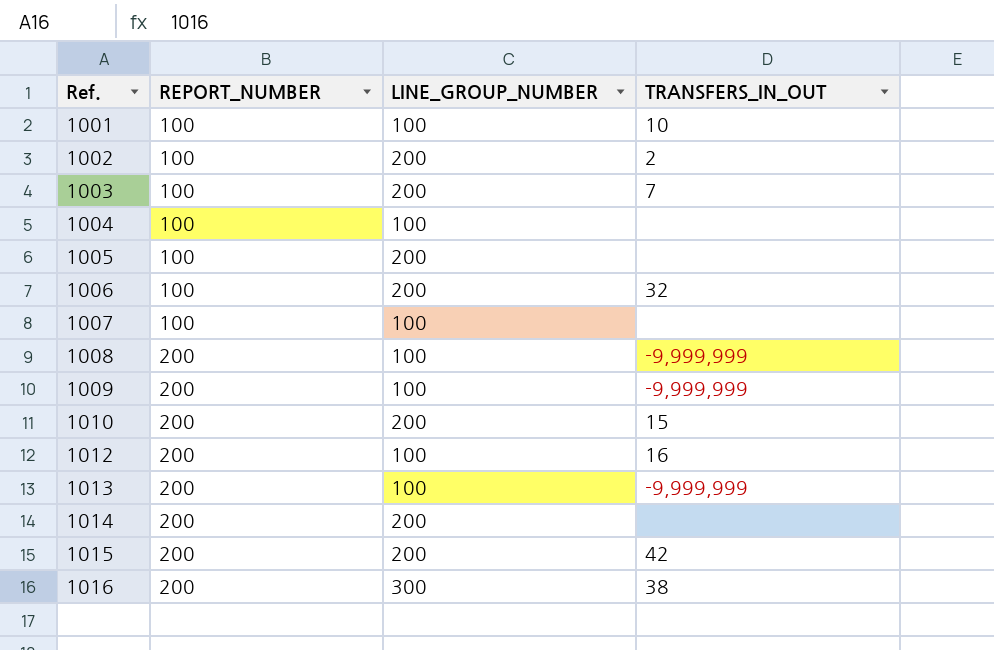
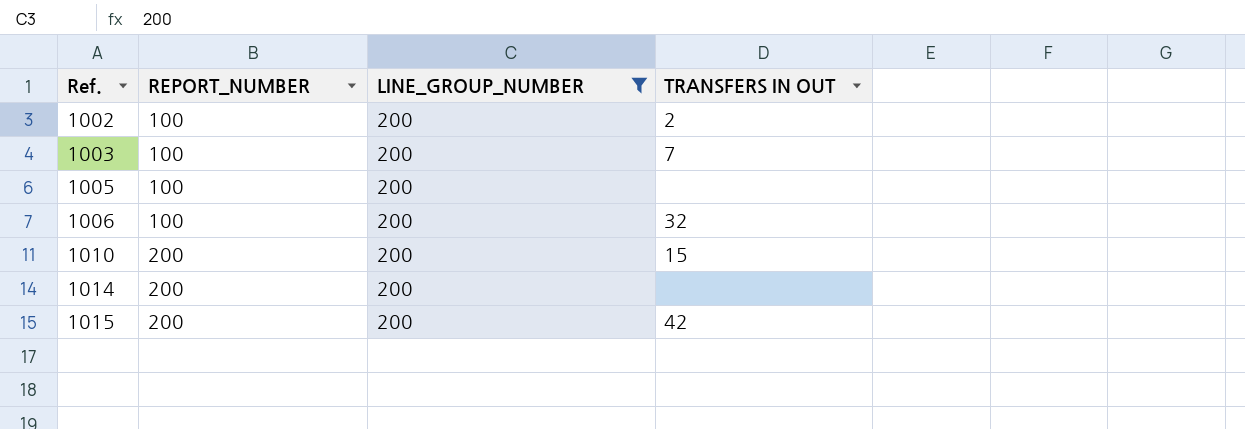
filter: none -> LINE_GROUP_NUMBER = 200
column name: TRANSFERS_IN_OUT -> TRANSFERS IN OUT

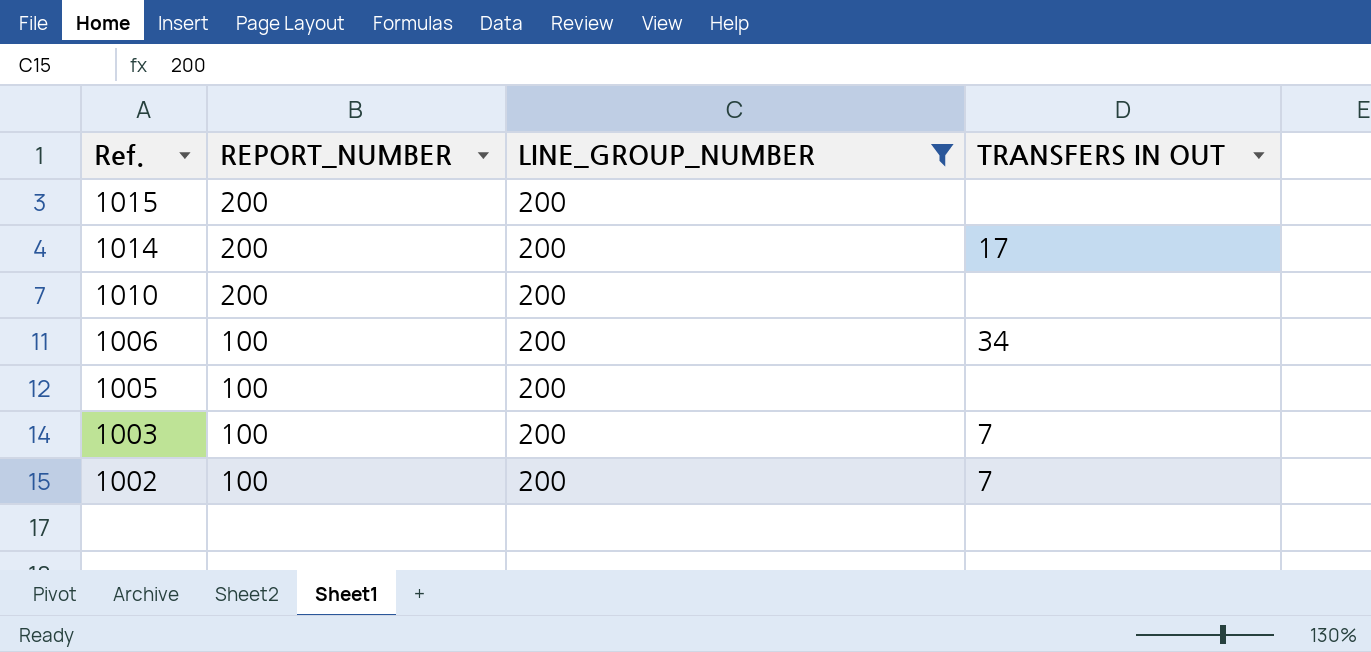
row order: Ref. ascending -> Ref. descending
1015 | TRANSFERS IN OUT: 42 -> none
1014 | TRANSFERS IN OUT: none -> 17
1010 | TRANSFERS IN OUT: 15 -> none
1006 | TRANSFERS IN OUT: 32 -> 34
1002 | TRANSFERS IN OUT: 2 -> 7

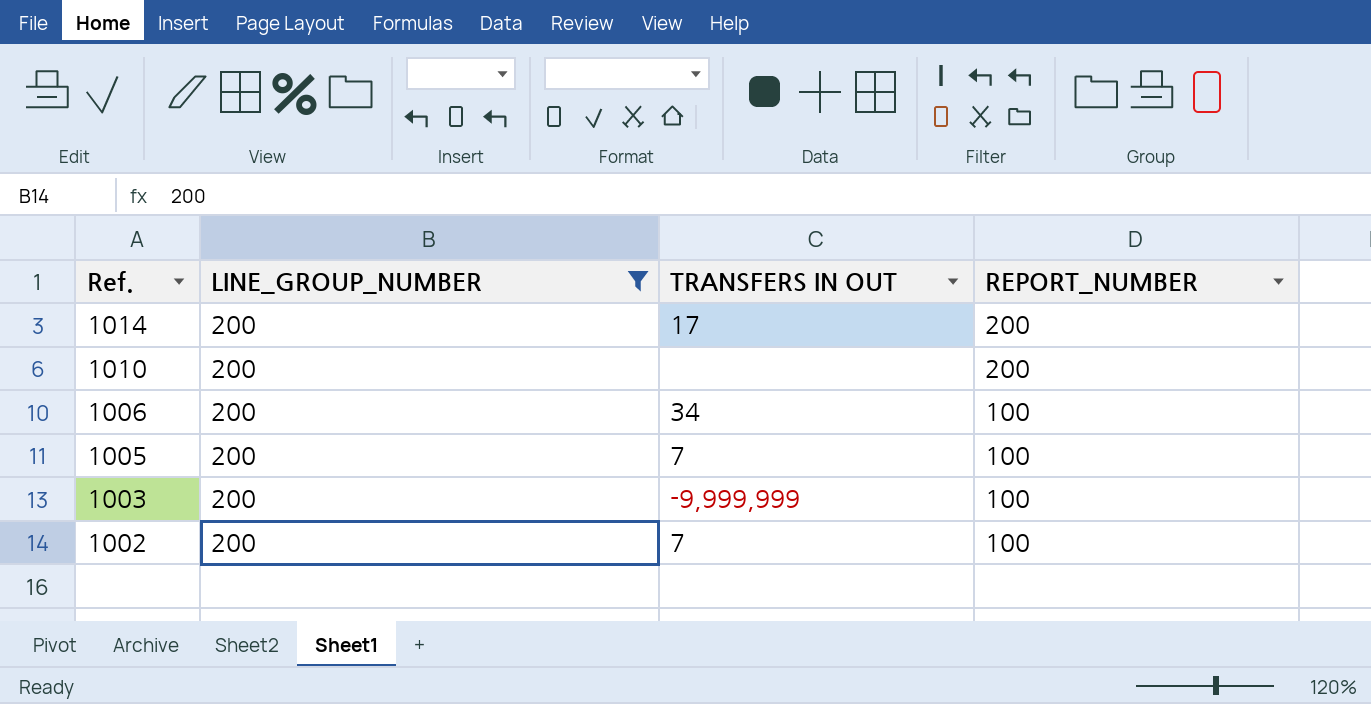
column REPORT_NUMBER | position: 2 -> 4
row 1015: 200 | 200 | none -> none
1005 | TRANSFERS IN OUT: none -> 7
1003 | TRANSFERS IN OUT: 7 -> -9,999,999

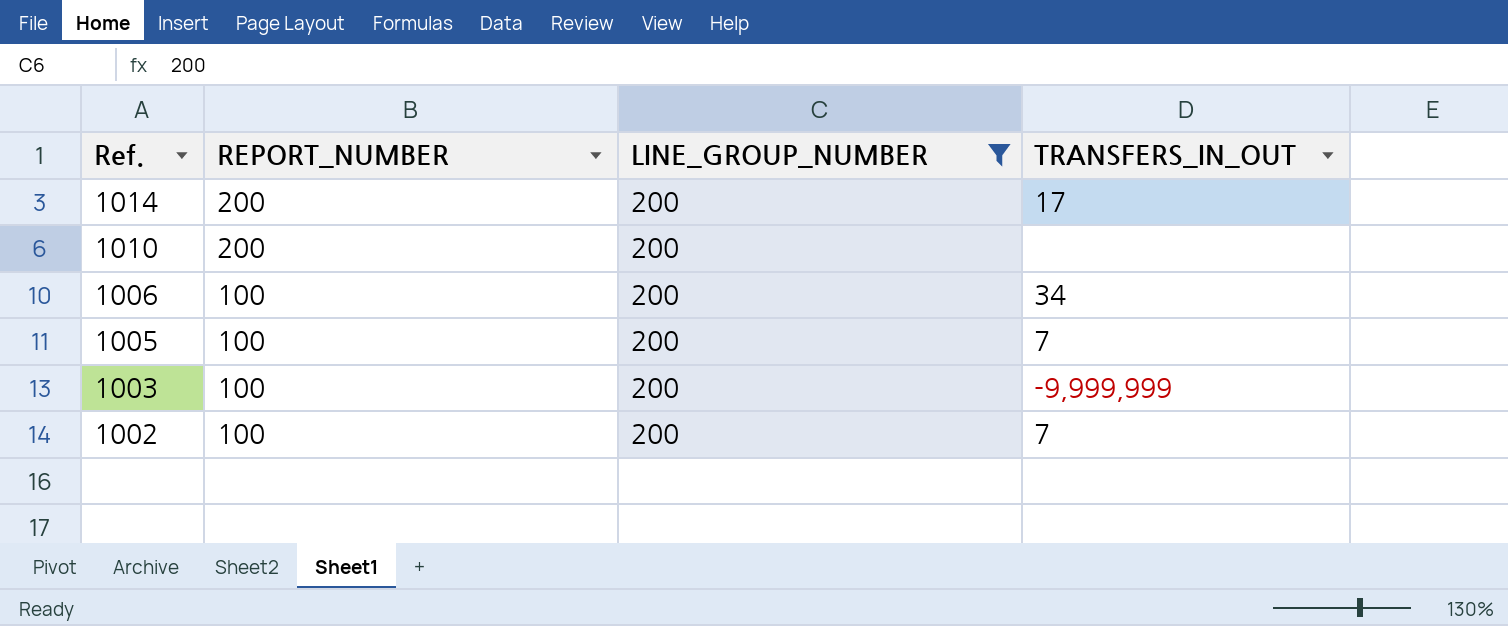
column REPORT_NUMBER | position: 4 -> 2
column name: TRANSFERS IN OUT -> TRANSFERS_IN_OUT

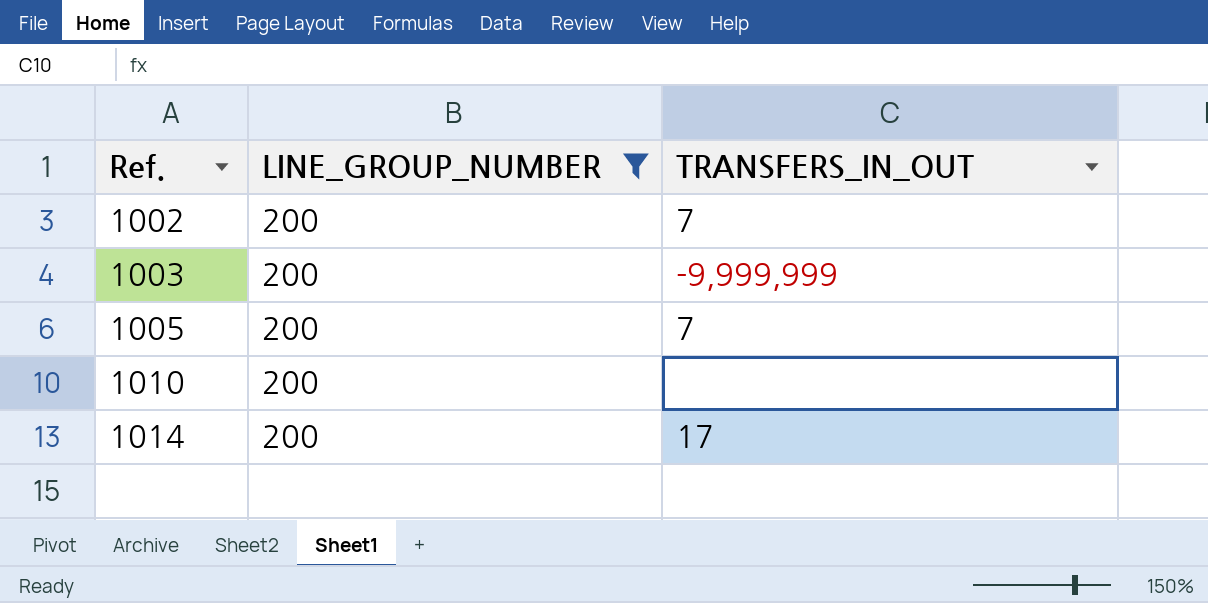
row order: Ref. descending -> Ref. ascending
column REPORT_NUMBER | position: 2 -> none
row 1006: 100 | 200 | 34 -> none

